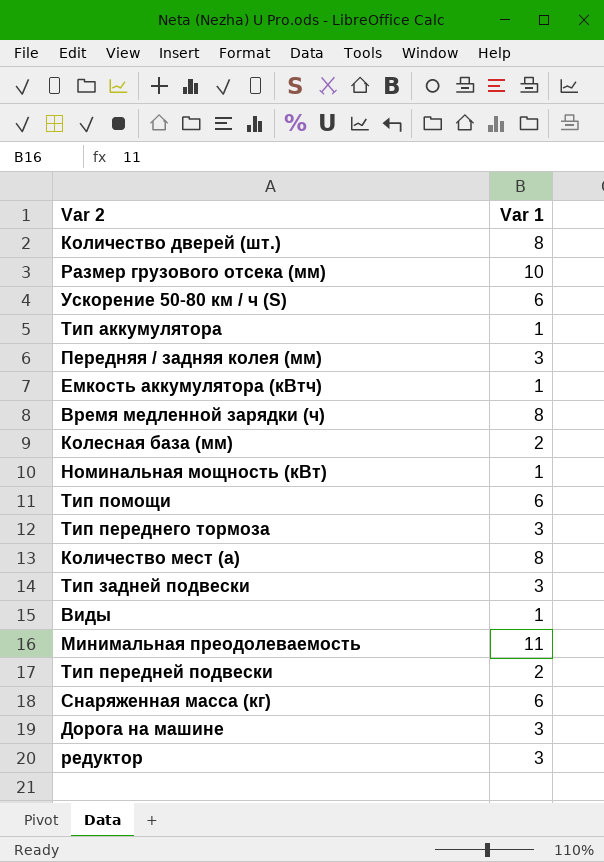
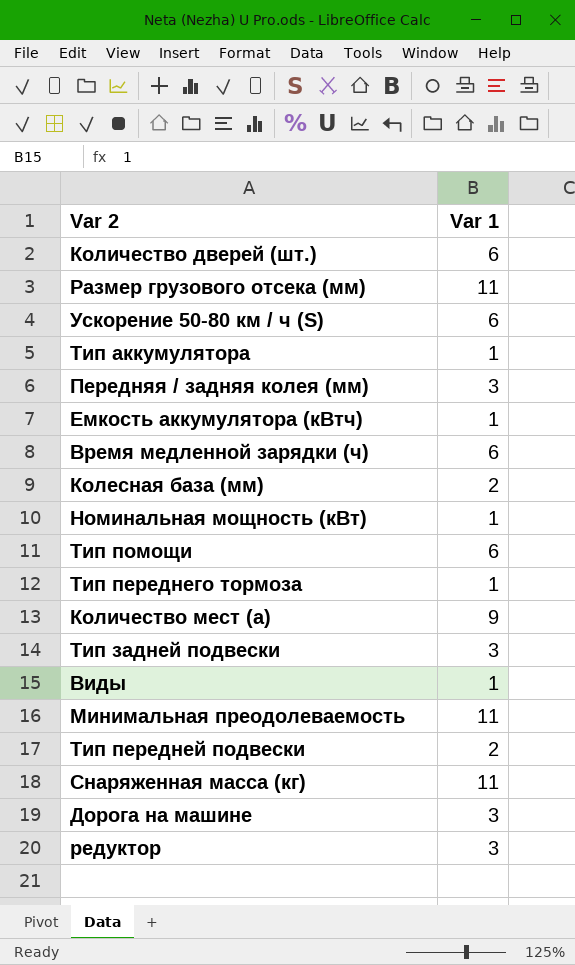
Количество дверей (шт.) | Var 1: 8 -> 6
Размер грузового отсека (мм) | Var 1: 10 -> 11
Время медленной зарядки (ч) | Var 1: 8 -> 6
Тип переднего тормоза | Var 1: 3 -> 1
Количество мест (а) | Var 1: 8 -> 9
Снаряженная масса (кг) | Var 1: 6 -> 11

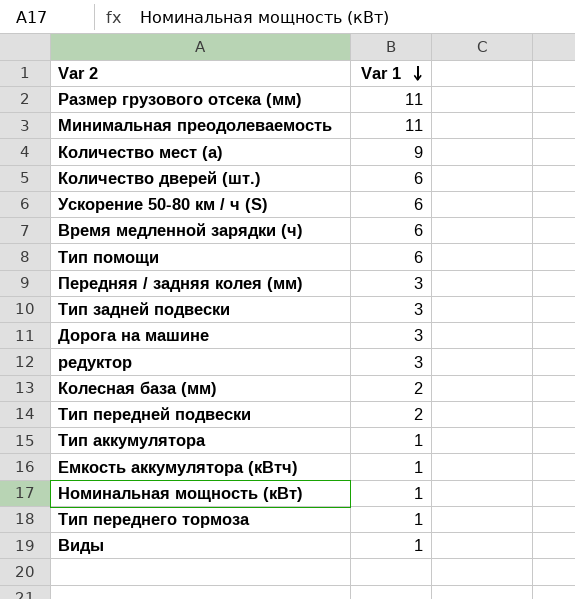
row order: none -> Var 1 descending
row Снаряженная масса (кг): 11 -> none

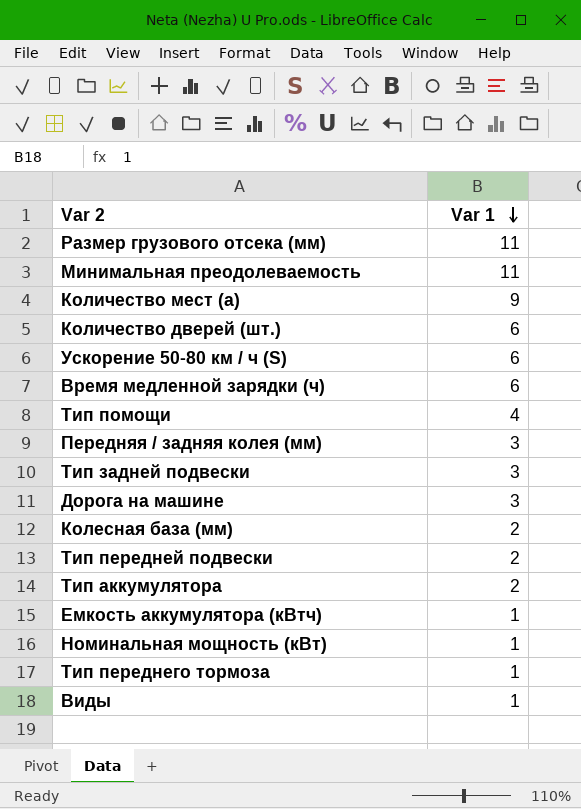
row редуктор: 3 -> none
Тип помощи | Var 1: 6 -> 4
Тип аккумулятора | Var 1: 1 -> 2

